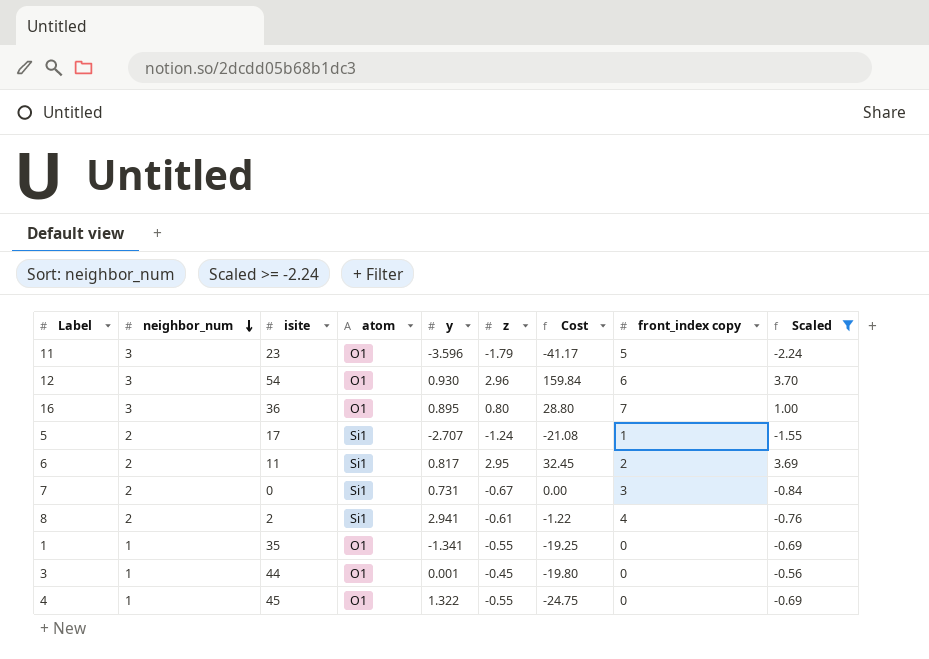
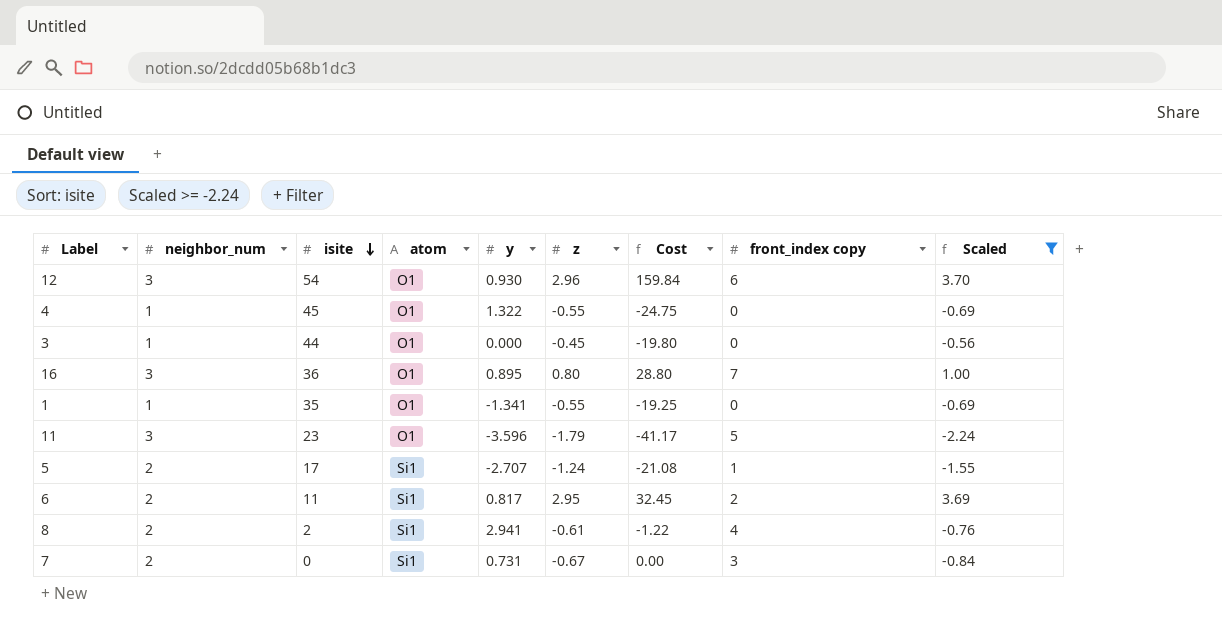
row order: neighbor_num descending -> isite descending
3 | y: 0.001 -> 0.000

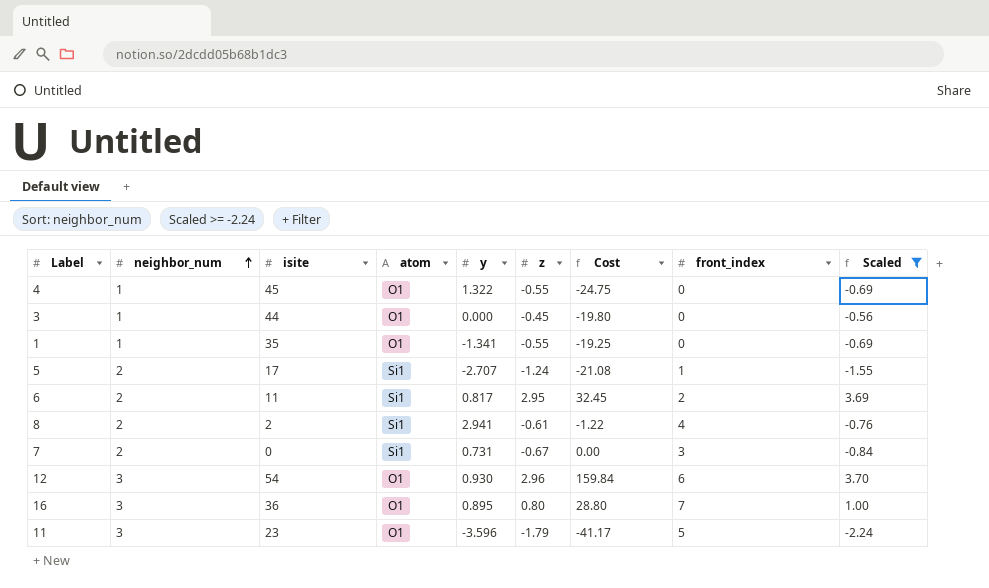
row order: isite descending -> neighbor_num ascending
column name: front_index copy -> front_index

